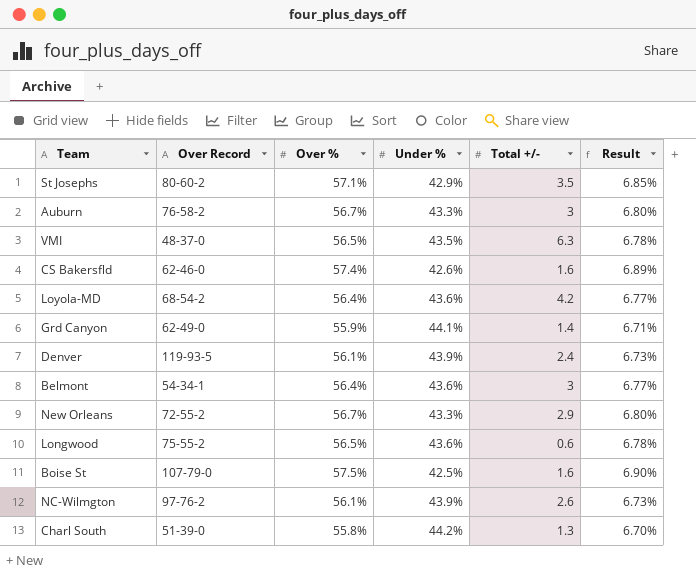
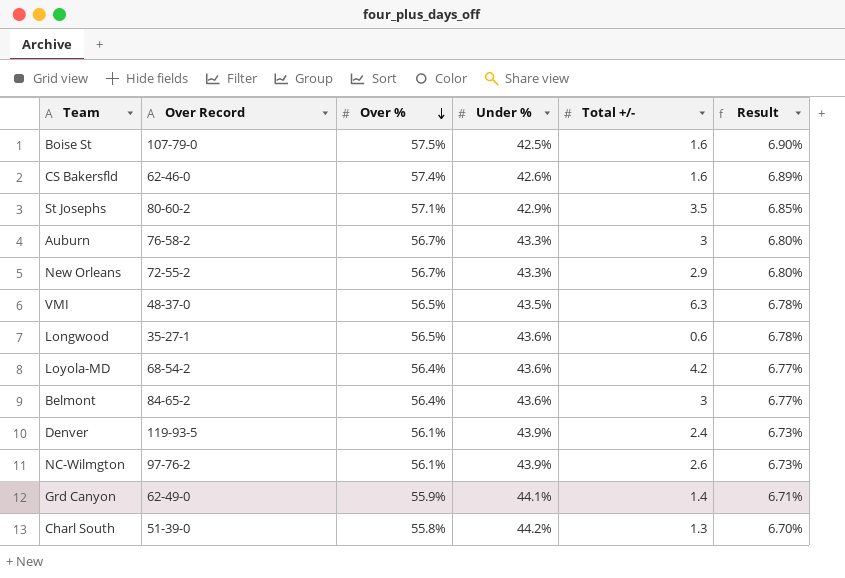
row order: none -> Over % descending
Longwood | Over Record: 75-55-2 -> 35-27-1
Belmont | Over Record: 54-34-1 -> 84-65-2

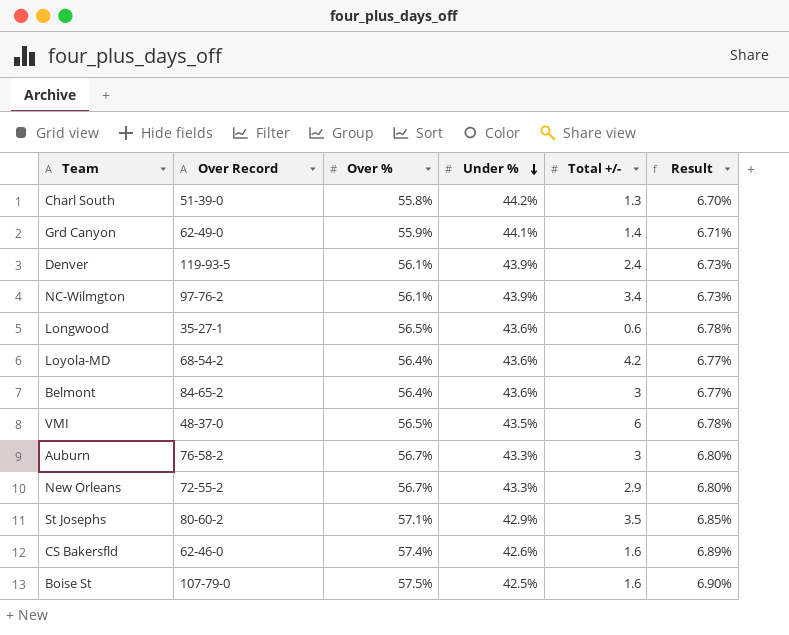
row order: Over % descending -> Under % descending
NC-Wilmgton | Total +/-: 2.6 -> 3.4
VMI | Total +/-: 6.3 -> 6

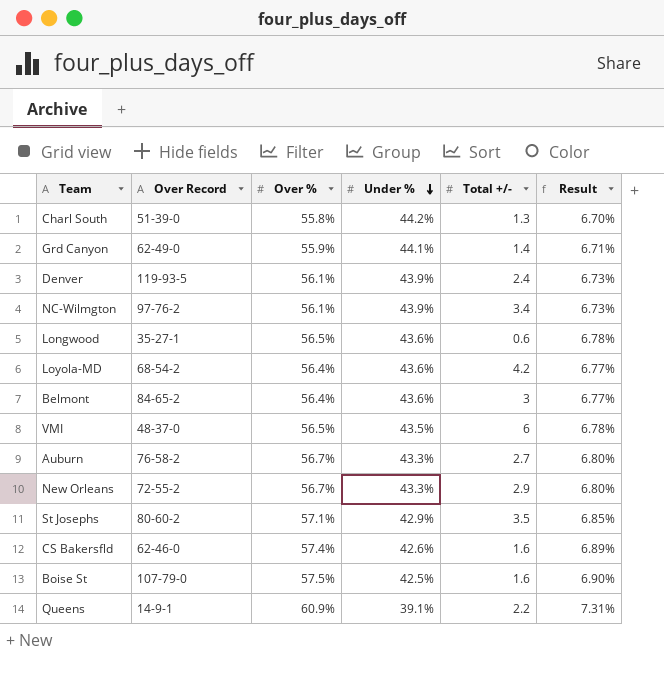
Auburn | Total +/-: 3 -> 2.7
row Queens: none -> 14-9-1 | 60.9% | 39.1% | 2.2 | 7.31%

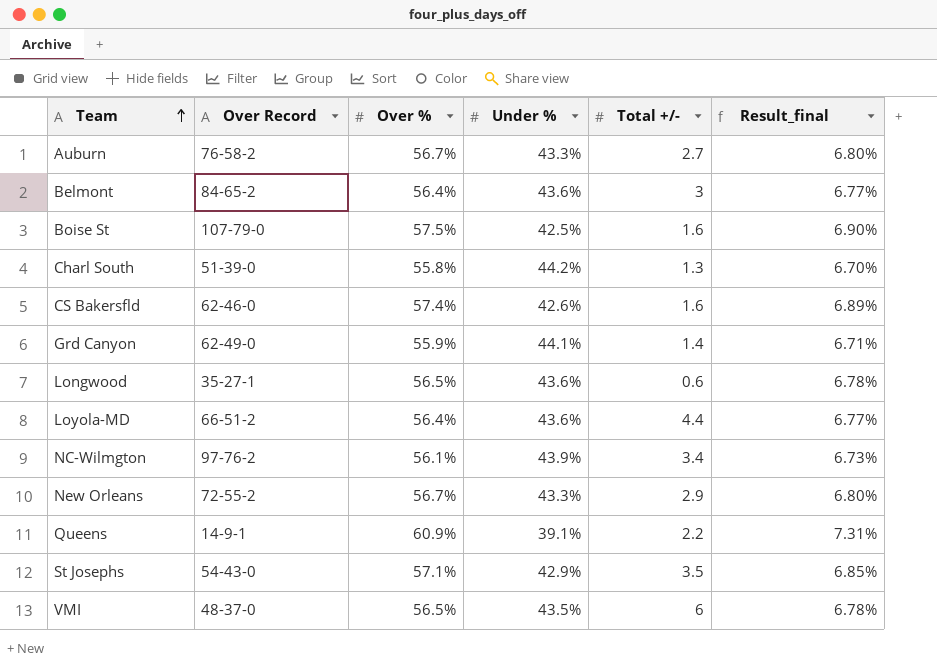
row order: Under % descending -> Team ascending
column name: Result -> Result_final
row Denver: 119-93-5 | 56.1% | 43.9% | 2.4 | 6.73% -> none
Loyola-MD | Over Record: 68-54-2 -> 66-51-2
Loyola-MD | Total +/-: 4.2 -> 4.4
St Josephs | Over Record: 80-60-2 -> 54-43-0

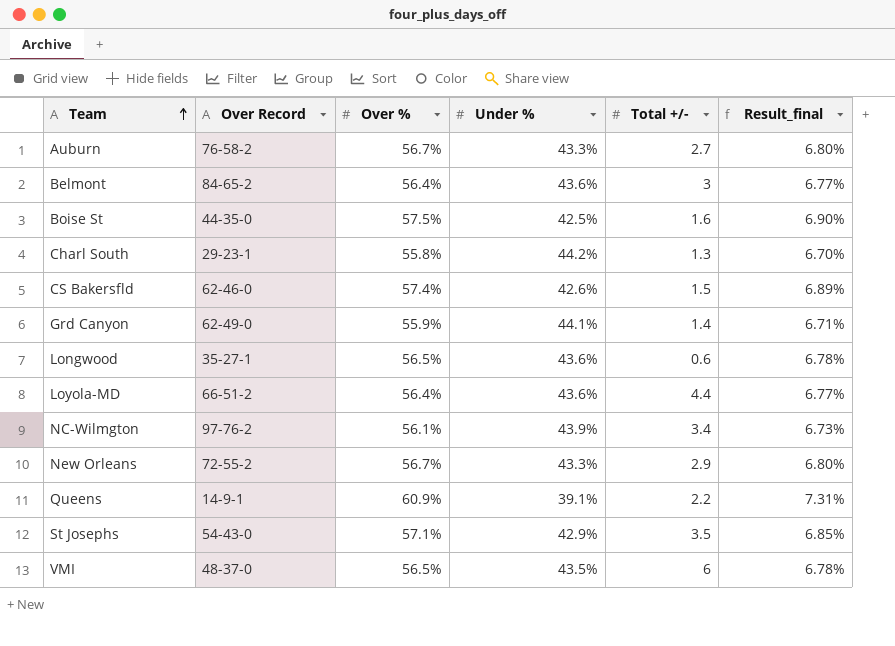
Boise St | Over Record: 107-79-0 -> 44-35-0
Charl South | Over Record: 51-39-0 -> 29-23-1
CS Bakersfld | Total +/-: 1.6 -> 1.5

